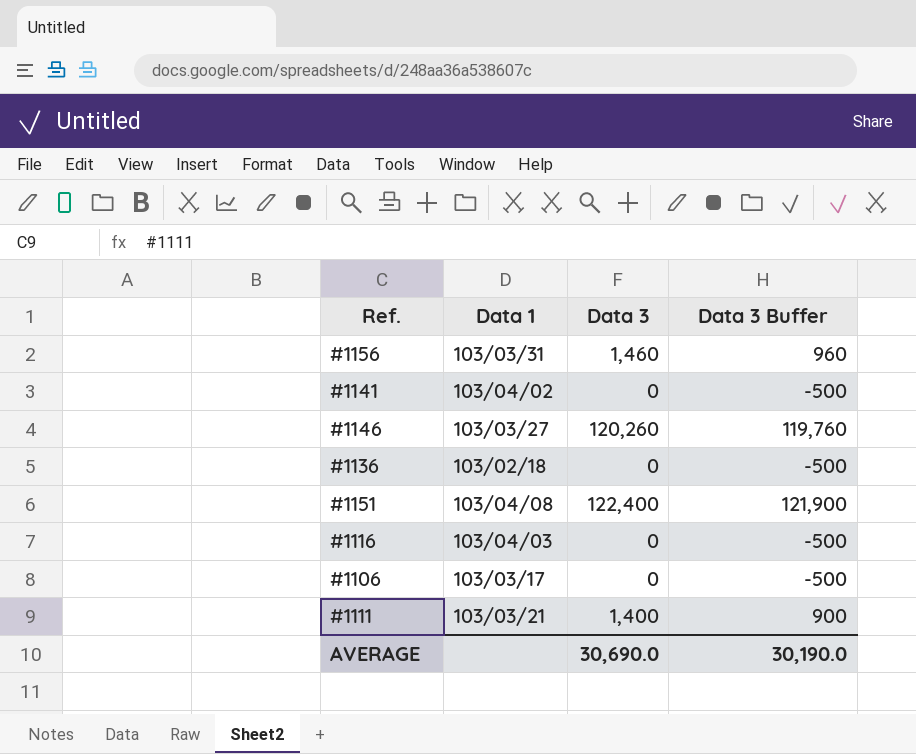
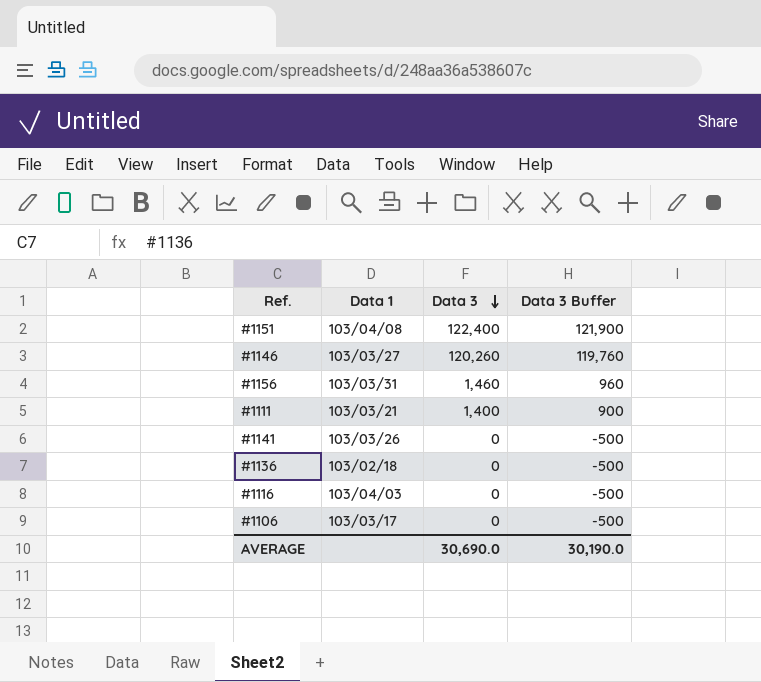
row order: none -> Data 3 descending
#1141 | Data 1: 103/04/02 -> 103/03/26

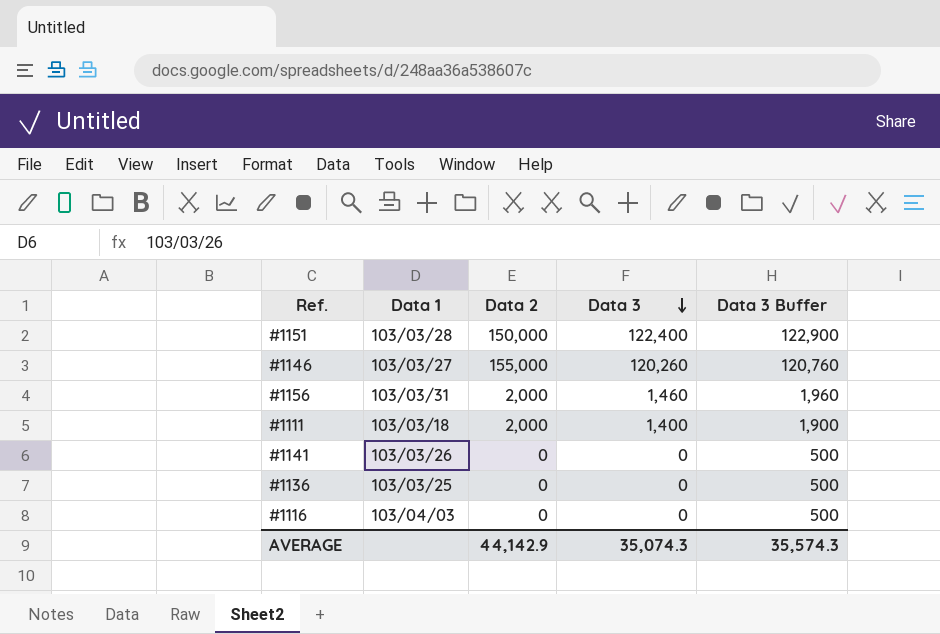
column Data 2 | position: none -> 3
column Data 3 Buffer | formula: [Data 3] - 500 -> [Data 3] + 500
row #1106: 103/03/17 | 0 | -500 -> none
#1151 | Data 1: 103/04/08 -> 103/03/28
#1111 | Data 1: 103/03/21 -> 103/03/18
#1136 | Data 1: 103/02/18 -> 103/03/25
AVERAGE | Data 3: 30,690.0 -> 35,074.3
AVERAGE | Data 3 Buffer: 30,190.0 -> 35,574.3

